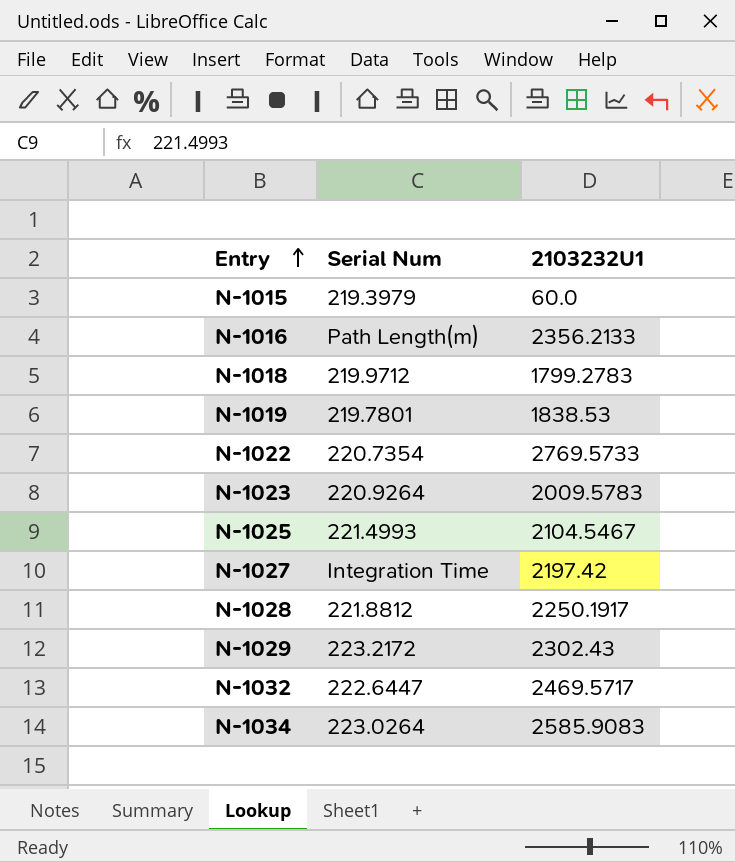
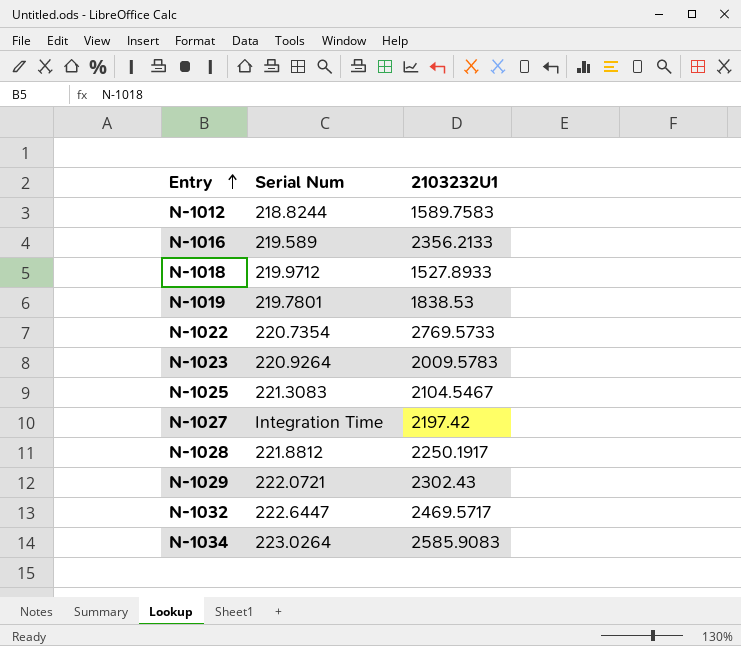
row N-1015: 219.3979 | 60.0 -> none
row N-1012: none -> 218.8244 | 1589.7583
N-1016 | Serial Num: Path Length(m) -> 219.589
N-1018 | 2103232U1: 1799.2783 -> 1527.8933
N-1025 | Serial Num: 221.4993 -> 221.3083
N-1029 | Serial Num: 223.2172 -> 222.0721

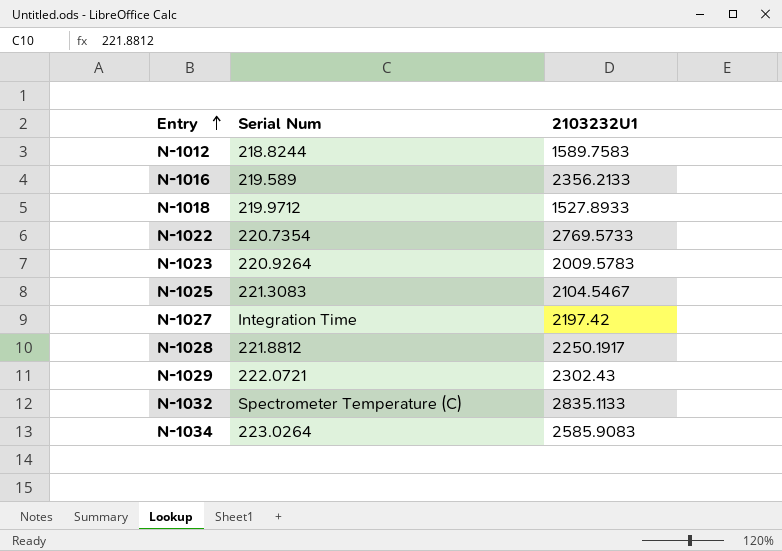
row N-1019: 219.7801 | 1838.53 -> none
N-1032 | Serial Num: 222.6447 -> Spectrometer Temperature (C)
N-1032 | 2103232U1: 2469.5717 -> 2835.1133

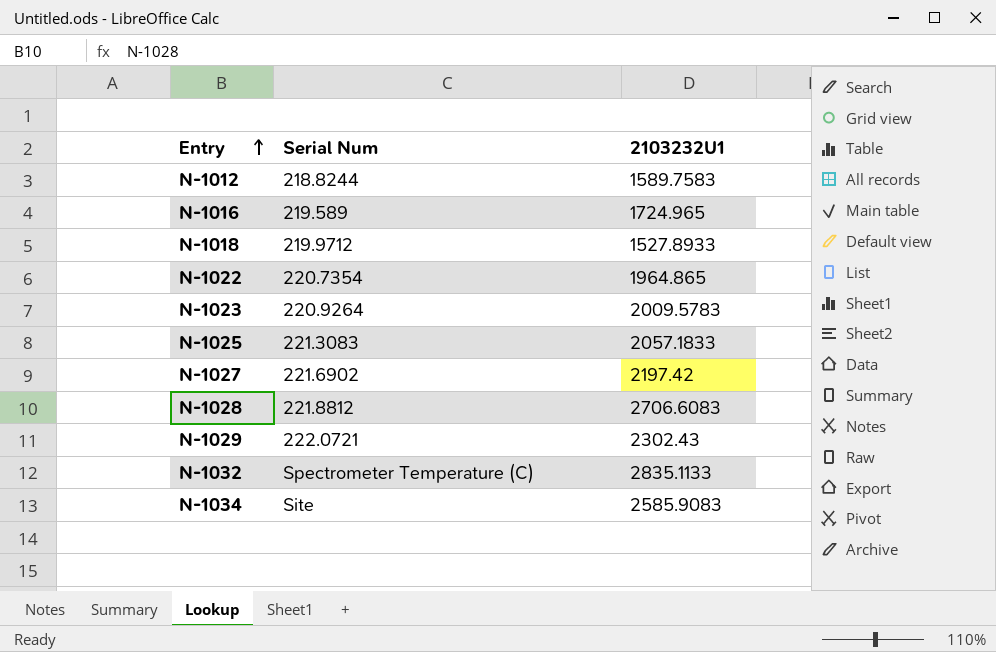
N-1016 | 2103232U1: 2356.2133 -> 1724.965
N-1022 | 2103232U1: 2769.5733 -> 1964.865
N-1025 | 2103232U1: 2104.5467 -> 2057.1833
N-1027 | Serial Num: Integration Time -> 221.6902
N-1028 | 2103232U1: 2250.1917 -> 2706.6083
N-1034 | Serial Num: 223.0264 -> Site

